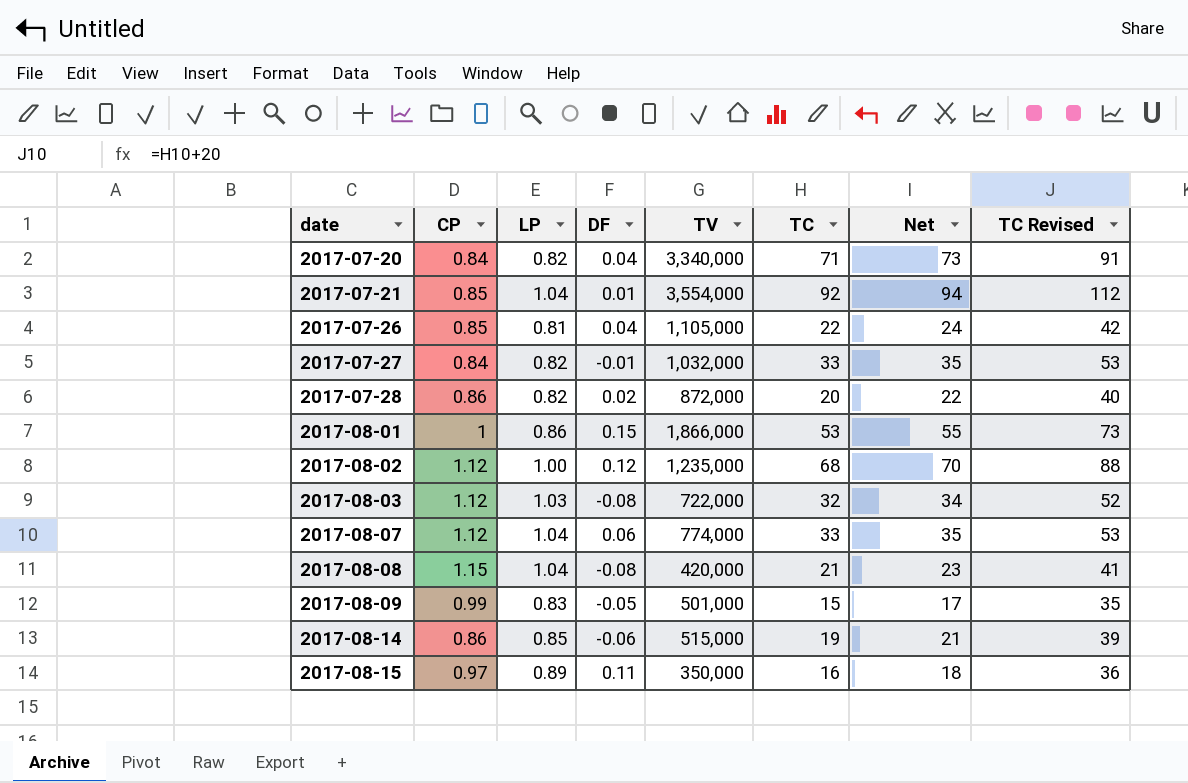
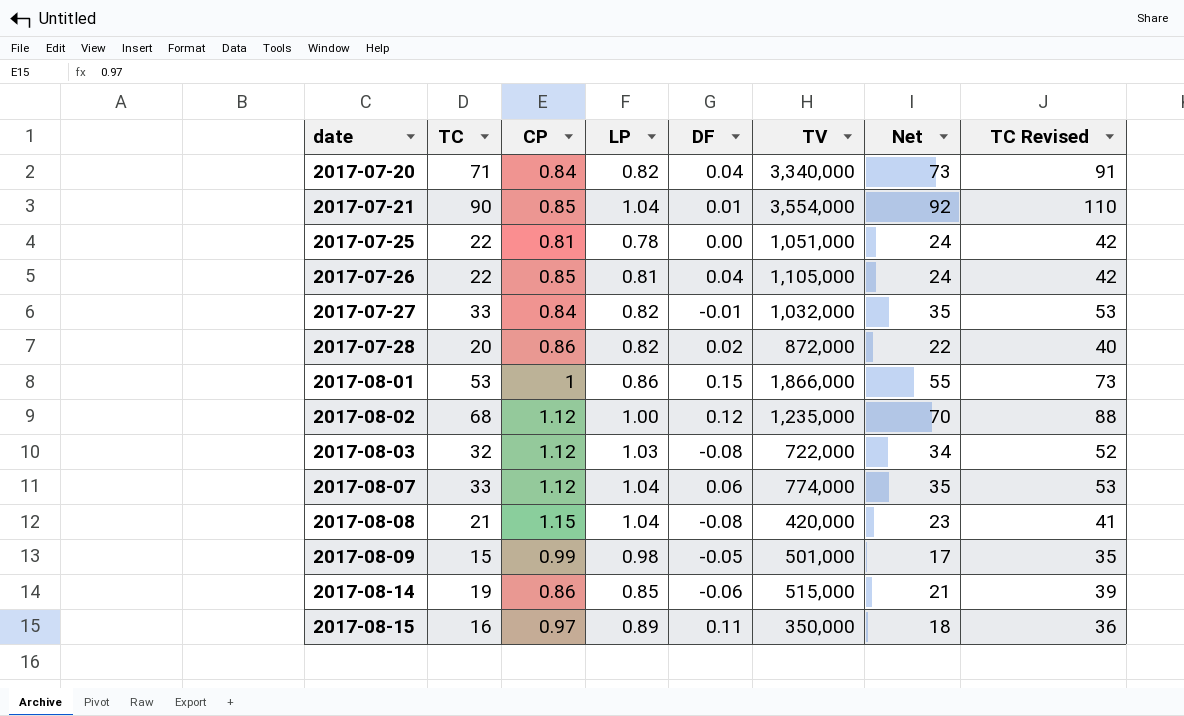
column TC | position: 6 -> 2
2017-07-21 | TC: 92 -> 90
2017-07-21 | Net: 94 -> 92
2017-07-21 | TC Revised: 112 -> 110
row 2017-07-25: none -> 22 | 0.81 | 0.78 | 0.00 | 1,051,000 | 24 | 42
2017-08-09 | LP: 0.83 -> 0.98

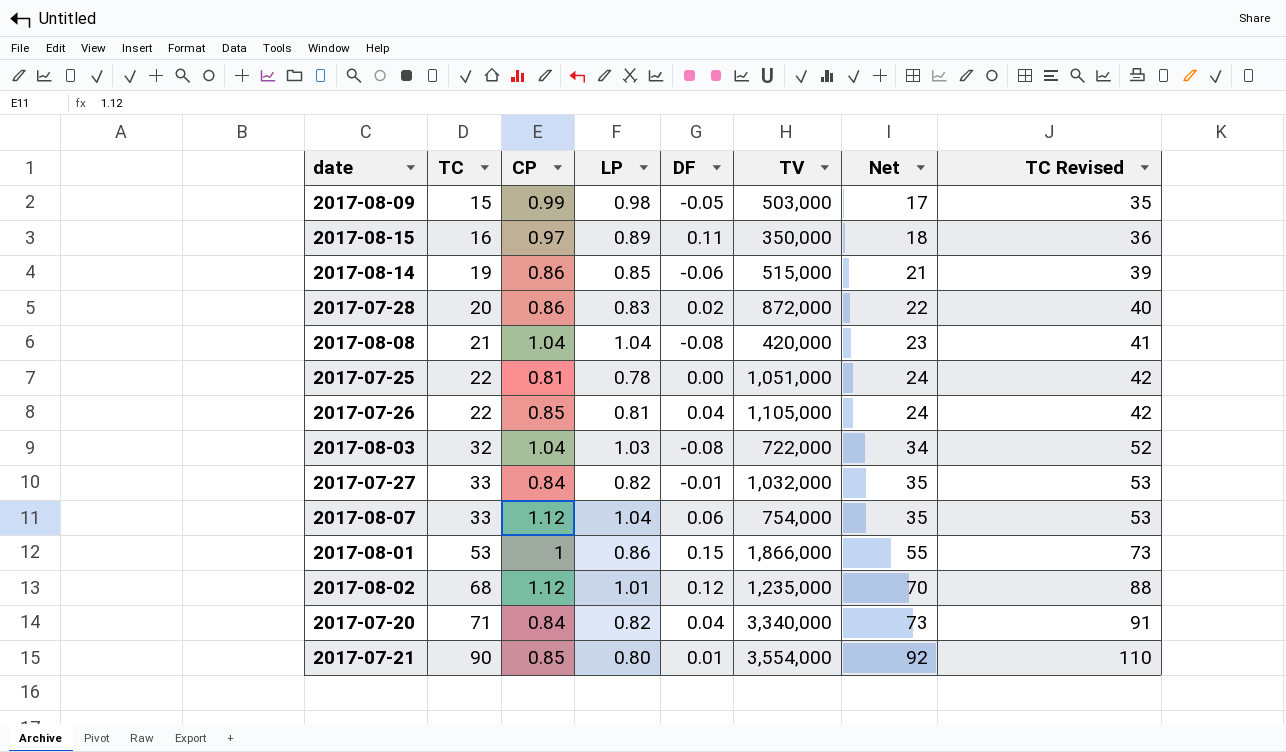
row order: date ascending -> TC ascending
2017-08-09 | TV: 501,000 -> 503,000
2017-07-28 | LP: 0.82 -> 0.83
2017-08-08 | CP: 1.15 -> 1.04
2017-08-03 | CP: 1.12 -> 1.04
2017-08-07 | TV: 774,000 -> 754,000
2017-08-02 | LP: 1.00 -> 1.01
2017-07-21 | LP: 1.04 -> 0.80

